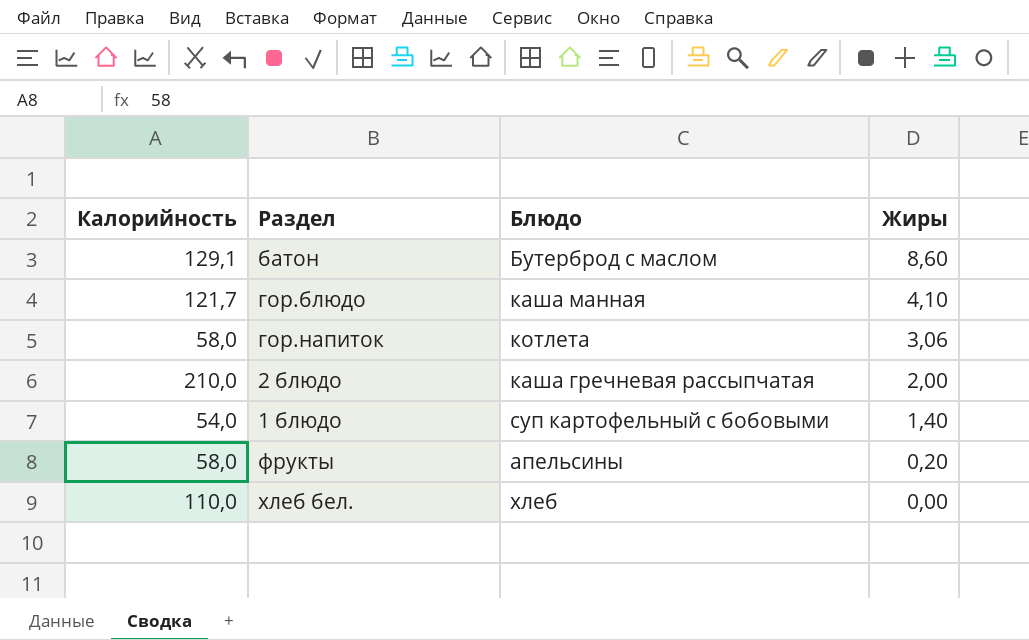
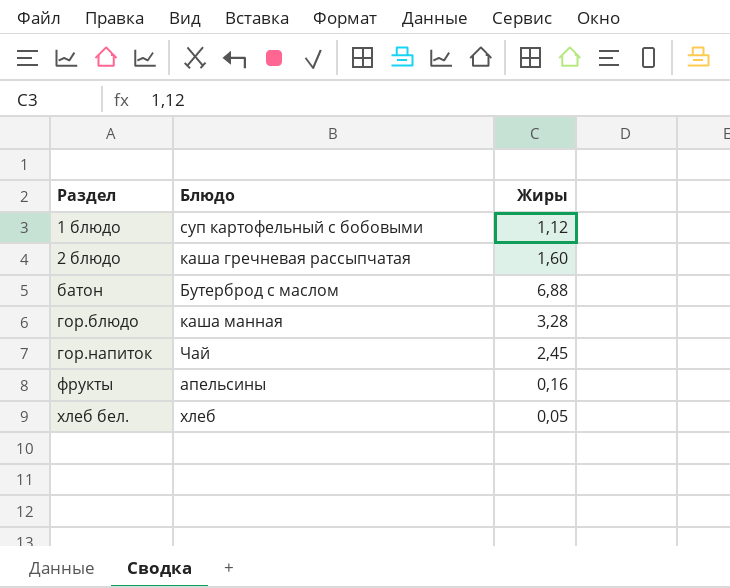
row order: Жиры descending -> Раздел ascending
column Калорийность | position: 1 -> none
1 блюдо | Жиры: 1,40 -> 1,12
2 блюдо | Жиры: 2,00 -> 1,60
батон | Жиры: 8,60 -> 6,88
гор.блюдо | Жиры: 4,10 -> 3,28
гор.напиток | Блюдо: котлета -> Чай
гор.напиток | Жиры: 3,06 -> 2,45
фрукты | Жиры: 0,20 -> 0,16
хлеб бел. | Жиры: 0,00 -> 0,05

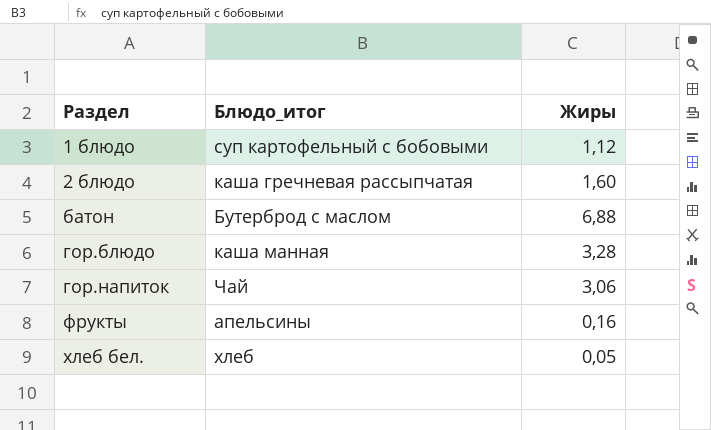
column name: Блюдо -> Блюдо_итог
гор.напиток | Жиры: 2,45 -> 3,06

